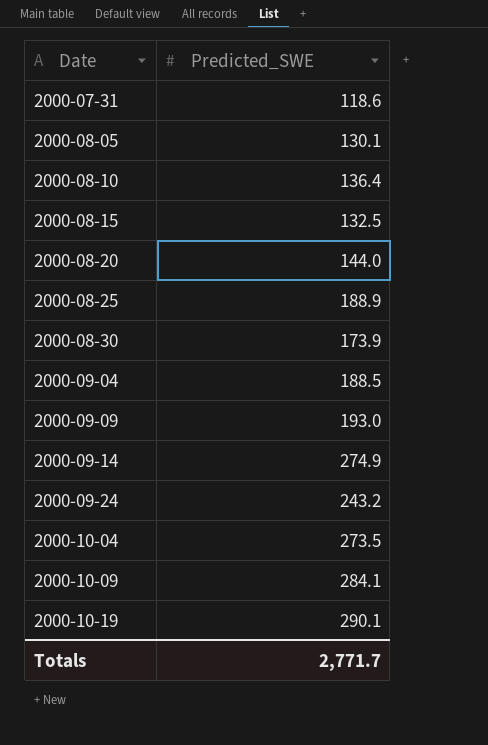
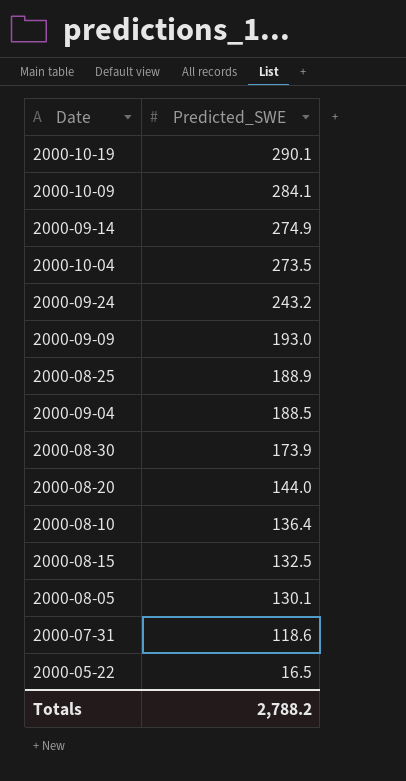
row order: Date ascending -> Predicted_SWE descending
row 2000-05-22: none -> 16.5
Totals | Predicted_SWE: 2,771.7 -> 2,788.2

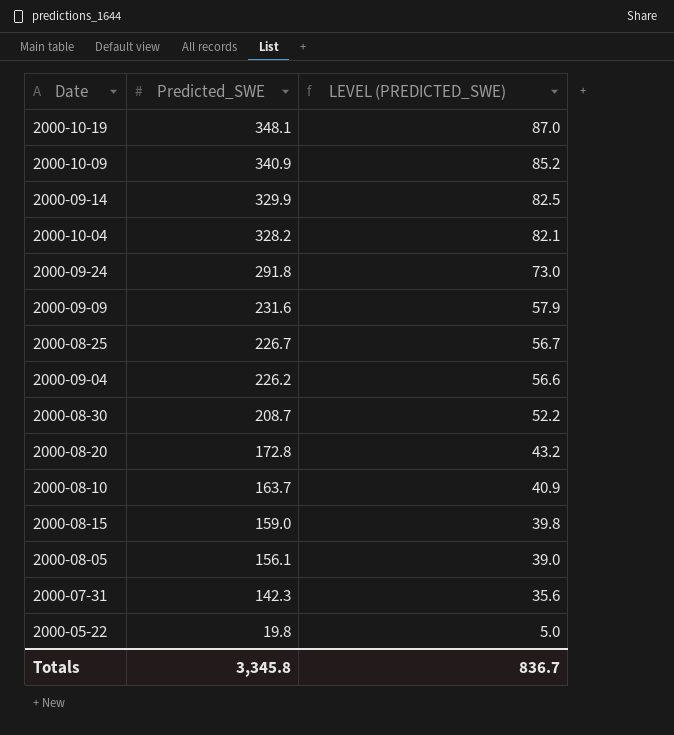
column LEVEL (PREDICTED_SWE) | formula: none -> [Predicted_SWE] * 0.25
2000-10-19 | Predicted_SWE: 290.1 -> 348.1
2000-10-09 | Predicted_SWE: 284.1 -> 340.9
2000-09-14 | Predicted_SWE: 274.9 -> 329.9
2000-10-04 | Predicted_SWE: 273.5 -> 328.2
2000-09-24 | Predicted_SWE: 243.2 -> 291.8
2000-09-09 | Predicted_SWE: 193.0 -> 231.6
2000-08-25 | Predicted_SWE: 188.9 -> 226.7
2000-09-04 | Predicted_SWE: 188.5 -> 226.2
2000-08-30 | Predicted_SWE: 173.9 -> 208.7
2000-08-20 | Predicted_SWE: 144.0 -> 172.8
2000-08-10 | Predicted_SWE: 136.4 -> 163.7
2000-08-15 | Predicted_SWE: 132.5 -> 159.0
2000-08-05 | Predicted_SWE: 130.1 -> 156.1
2000-07-31 | Predicted_SWE: 118.6 -> 142.3
2000-05-22 | Predicted_SWE: 16.5 -> 19.8
Totals | Predicted_SWE: 2,788.2 -> 3,345.8

